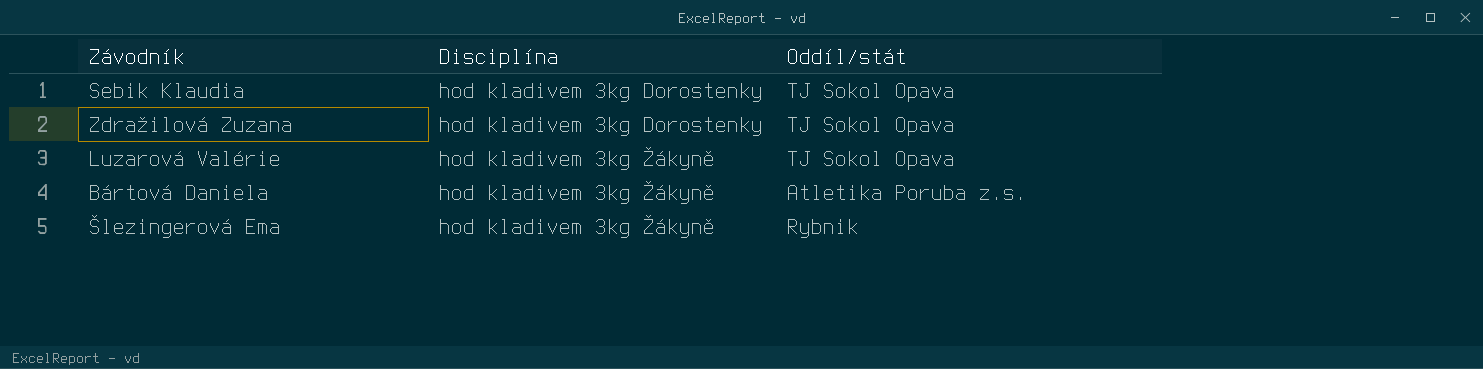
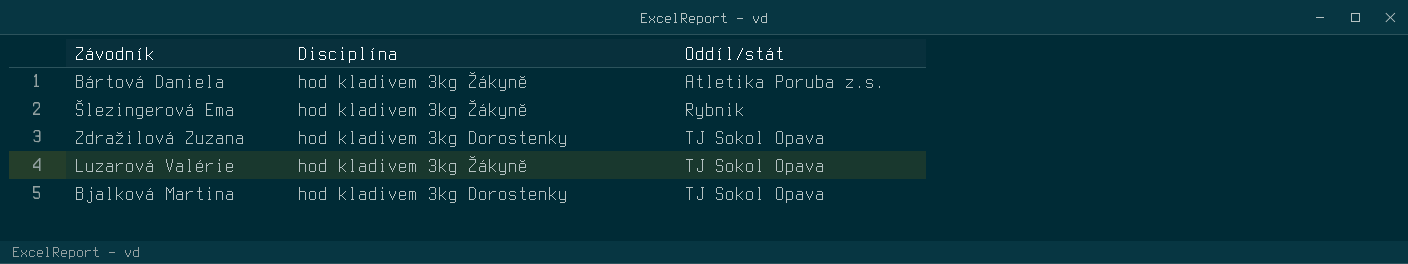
row order: Disciplína ascending -> Oddíl/stát ascending
row Sebik Klaudia: hod kladivem 3kg Dorostenky | TJ Sokol Opava -> none
row Bjalková Martina: none -> hod kladivem 3kg Dorostenky | TJ Sokol Opava

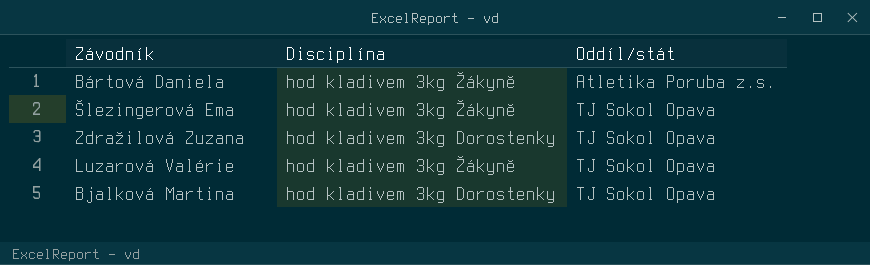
Šlezingerová Ema | Oddíl/stát: Rybnik -> TJ Sokol Opava

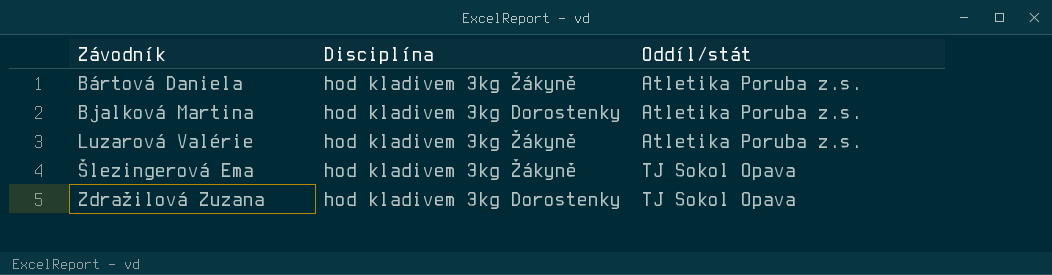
row order: Oddíl/stát ascending -> Závodník ascending
Bjalková Martina | Oddíl/stát: TJ Sokol Opava -> Atletika Poruba z.s.
Luzarová Valérie | Oddíl/stát: TJ Sokol Opava -> Atletika Poruba z.s.

